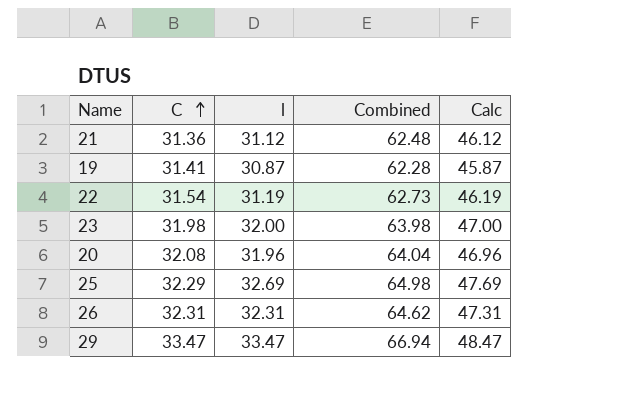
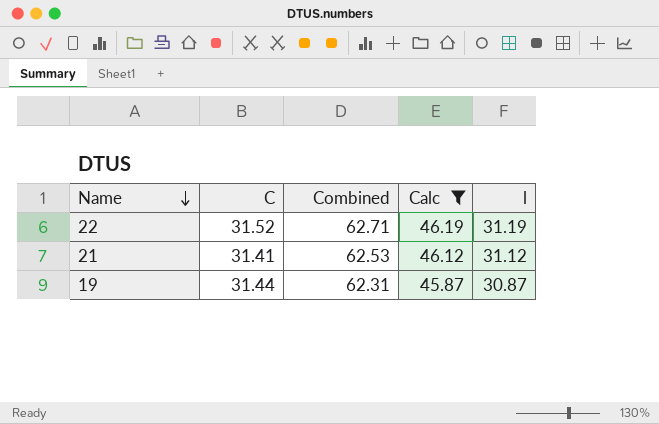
filter: none -> Calc <= 46.19
row order: C ascending -> Name descending
column l | position: 3 -> 5
22 | C: 31.54 -> 31.52
22 | Combined: 62.73 -> 62.71
21 | C: 31.36 -> 31.41
21 | Combined: 62.48 -> 62.53
19 | C: 31.41 -> 31.44
19 | Combined: 62.28 -> 62.31

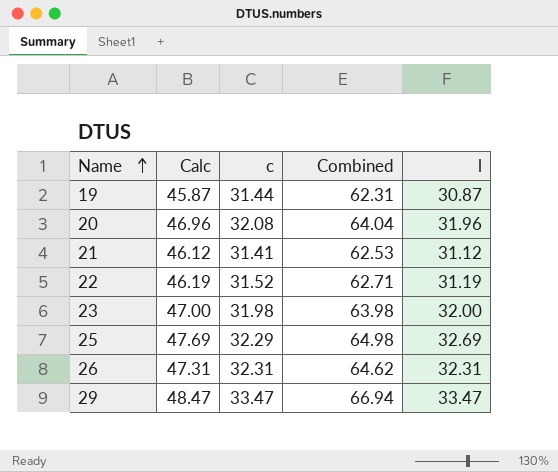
filter: Calc <= 46.19 -> none
row order: Name descending -> Name ascending
column Calc | position: 4 -> 2
column name: C -> c

